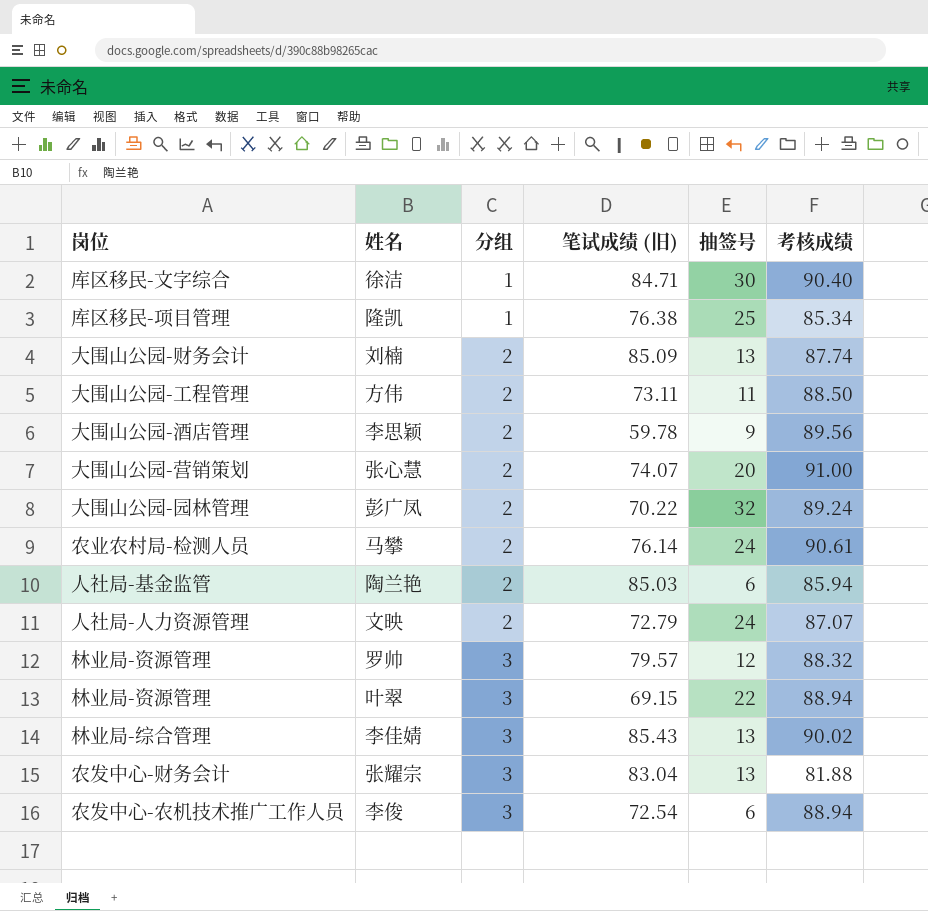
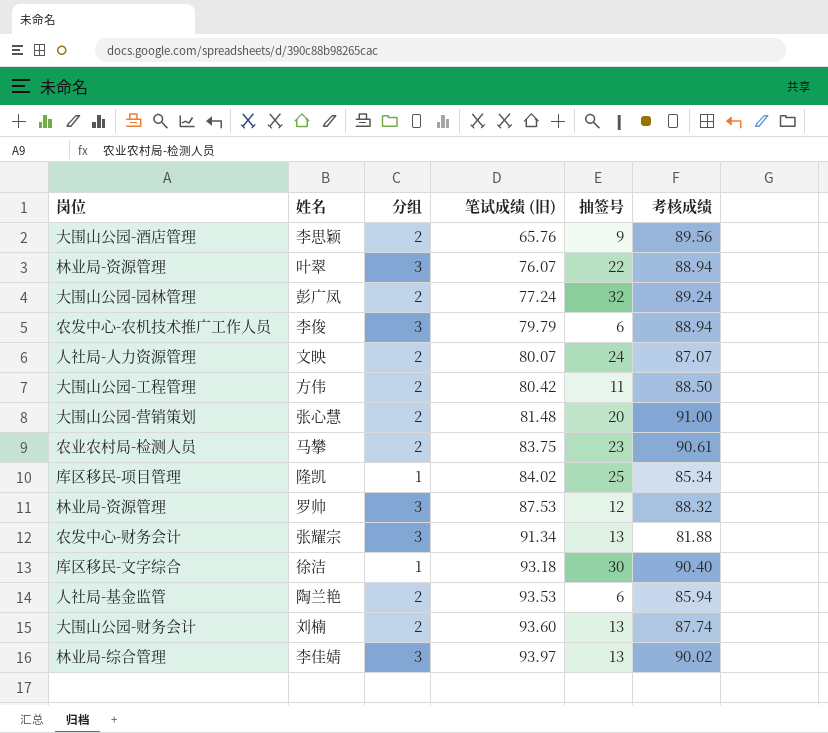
row order: 分组 ascending -> 笔试成绩 (旧) ascending
李思颖 | 笔试成绩 (旧): 59.78 -> 65.76
叶翠 | 笔试成绩 (旧): 69.15 -> 76.07
彭广凤 | 笔试成绩 (旧): 70.22 -> 77.24
李俊 | 笔试成绩 (旧): 72.54 -> 79.79
文映 | 笔试成绩 (旧): 72.79 -> 80.07
方伟 | 笔试成绩 (旧): 73.11 -> 80.42
张心慧 | 笔试成绩 (旧): 74.07 -> 81.48
马攀 | 笔试成绩 (旧): 76.14 -> 83.75
马攀 | 抽签号: 24 -> 23
隆凯 | 笔试成绩 (旧): 76.38 -> 84.02
罗帅 | 笔试成绩 (旧): 79.57 -> 87.53
张耀宗 | 笔试成绩 (旧): 83.04 -> 91.34
徐洁 | 笔试成绩 (旧): 84.71 -> 93.18
陶兰艳 | 笔试成绩 (旧): 85.03 -> 93.53
刘楠 | 笔试成绩 (旧): 85.09 -> 93.60
李佳婧 | 笔试成绩 (旧): 85.43 -> 93.97

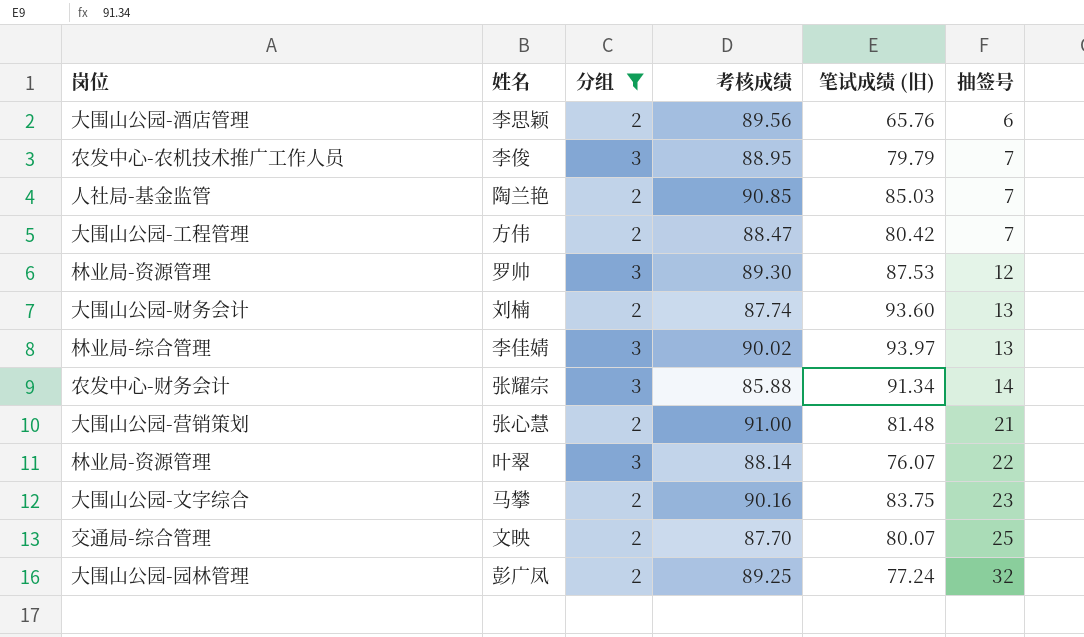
filter: none -> 分组 != 1
row order: 笔试成绩 (旧) ascending -> 抽签号 ascending
column 考核成绩 | position: 6 -> 4
李思颖 | 抽签号: 9 -> 6
李俊 | 考核成绩: 88.94 -> 88.95
李俊 | 抽签号: 6 -> 7
陶兰艳 | 考核成绩: 85.94 -> 90.85
陶兰艳 | 笔试成绩 (旧): 93.53 -> 85.03
陶兰艳 | 抽签号: 6 -> 7
方伟 | 考核成绩: 88.50 -> 88.47
方伟 | 抽签号: 11 -> 7
罗帅 | 考核成绩: 88.32 -> 89.30
张耀宗 | 考核成绩: 81.88 -> 85.88
张耀宗 | 抽签号: 13 -> 14
张心慧 | 抽签号: 20 -> 21
叶翠 | 考核成绩: 88.94 -> 88.14
马攀 | 岗位: 农业农村局-检测人员 -> 大围山公园-文字综合
马攀 | 考核成绩: 90.61 -> 90.16
文映 | 岗位: 人社局-人力资源管理 -> 交通局-综合管理
文映 | 考核成绩: 87.07 -> 87.70
文映 | 抽签号: 24 -> 25
彭广凤 | 考核成绩: 89.24 -> 89.25

